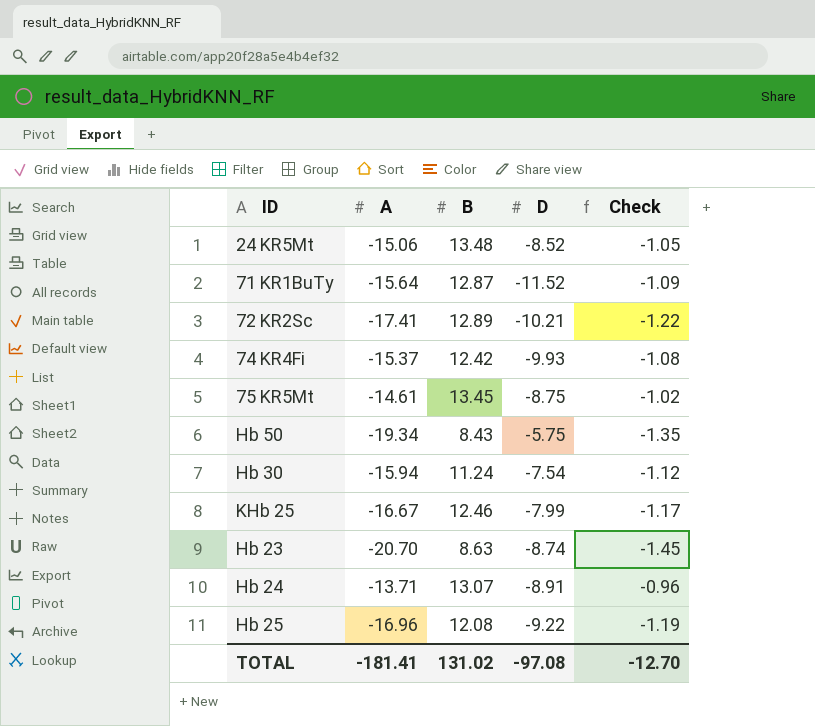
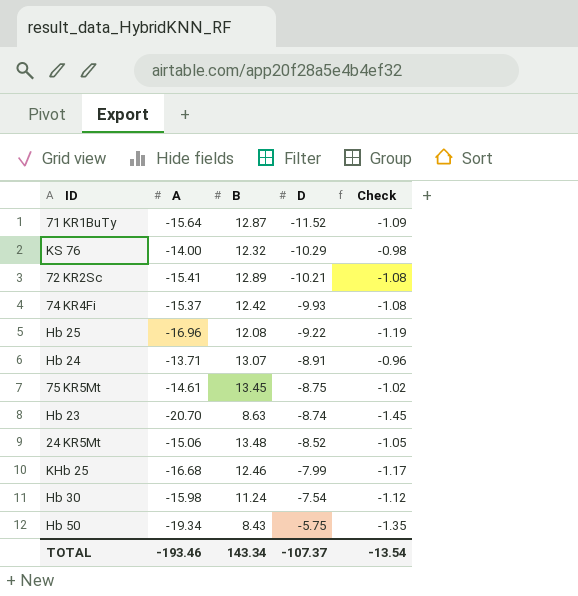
row order: none -> D ascending
row KS 76: none -> -14.00 | 12.32 | -10.29 | -0.98
72 KR2Sc | A: -17.41 -> -15.41
72 KR2Sc | Check: -1.22 -> -1.08
KHb 25 | A: -16.67 -> -16.68
Hb 30 | A: -15.94 -> -15.98
TOTAL | A: -181.41 -> -193.46
TOTAL | B: 131.02 -> 143.34
TOTAL | D: -97.08 -> -107.37
TOTAL | Check: -12.70 -> -13.54

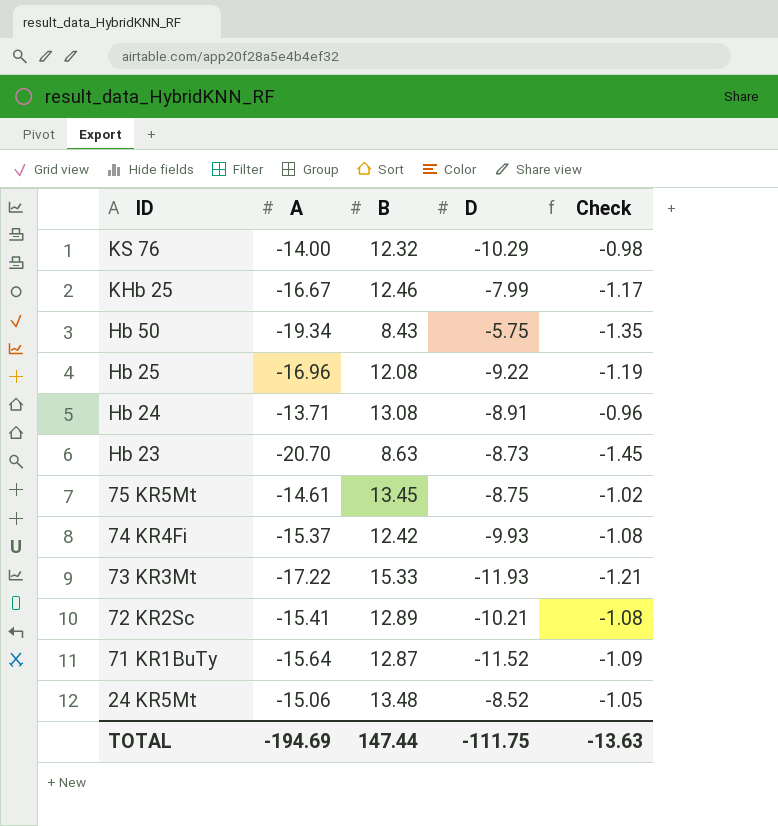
row order: D ascending -> ID descending
row Hb 30: -15.98 | 11.24 | -7.54 | -1.12 -> none
KHb 25 | A: -16.68 -> -16.67
Hb 24 | B: 13.07 -> 13.08
Hb 23 | D: -8.74 -> -8.73
row 73 KR3Mt: none -> -17.22 | 15.33 | -11.93 | -1.21
TOTAL | A: -193.46 -> -194.69
TOTAL | B: 143.34 -> 147.44
TOTAL | D: -107.37 -> -111.75
TOTAL | Check: -13.54 -> -13.63

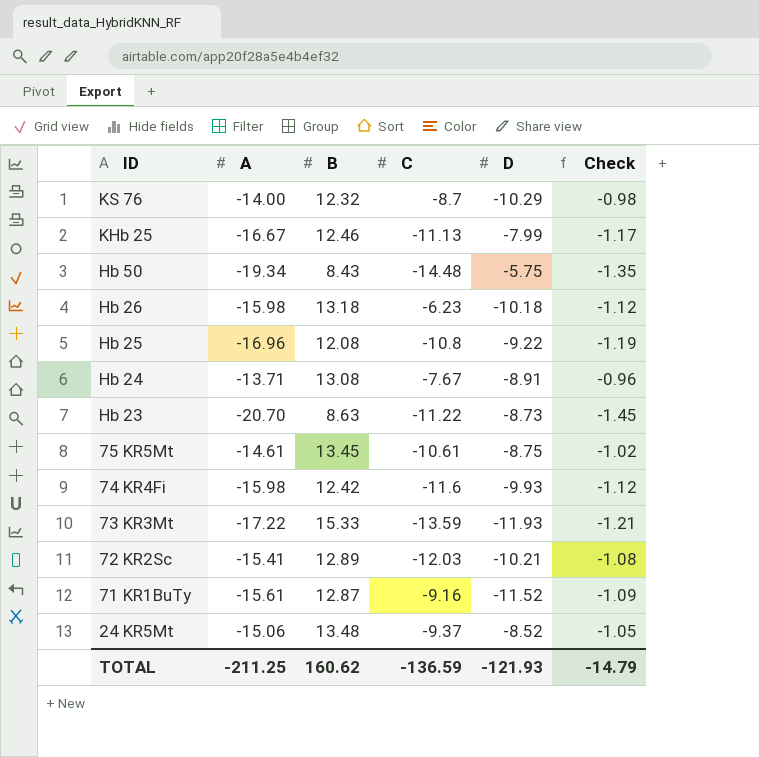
column C | position: none -> 4
row Hb 26: none -> -15.98 | 13.18 | -6.23 | -10.18 | -1.12
74 KR4Fi | A: -15.37 -> -15.98
74 KR4Fi | Check: -1.08 -> -1.12
71 KR1BuTy | A: -15.64 -> -15.61
TOTAL | A: -194.69 -> -211.25
TOTAL | B: 147.44 -> 160.62
TOTAL | D: -111.75 -> -121.93
TOTAL | Check: -13.63 -> -14.79

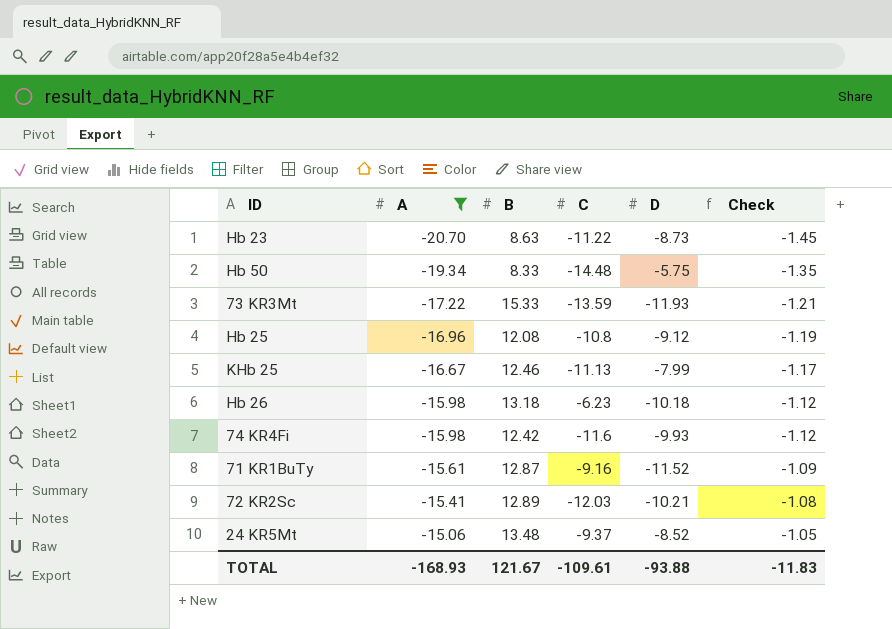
filter: none -> A <= -15.06
row order: ID descending -> A ascending
Hb 50 | B: 8.43 -> 8.33
Hb 25 | D: -9.22 -> -9.12
TOTAL | A: -211.25 -> -168.93
TOTAL | B: 160.62 -> 121.67
TOTAL | C: -136.59 -> -109.61
TOTAL | D: -121.93 -> -93.88
TOTAL | Check: -14.79 -> -11.83

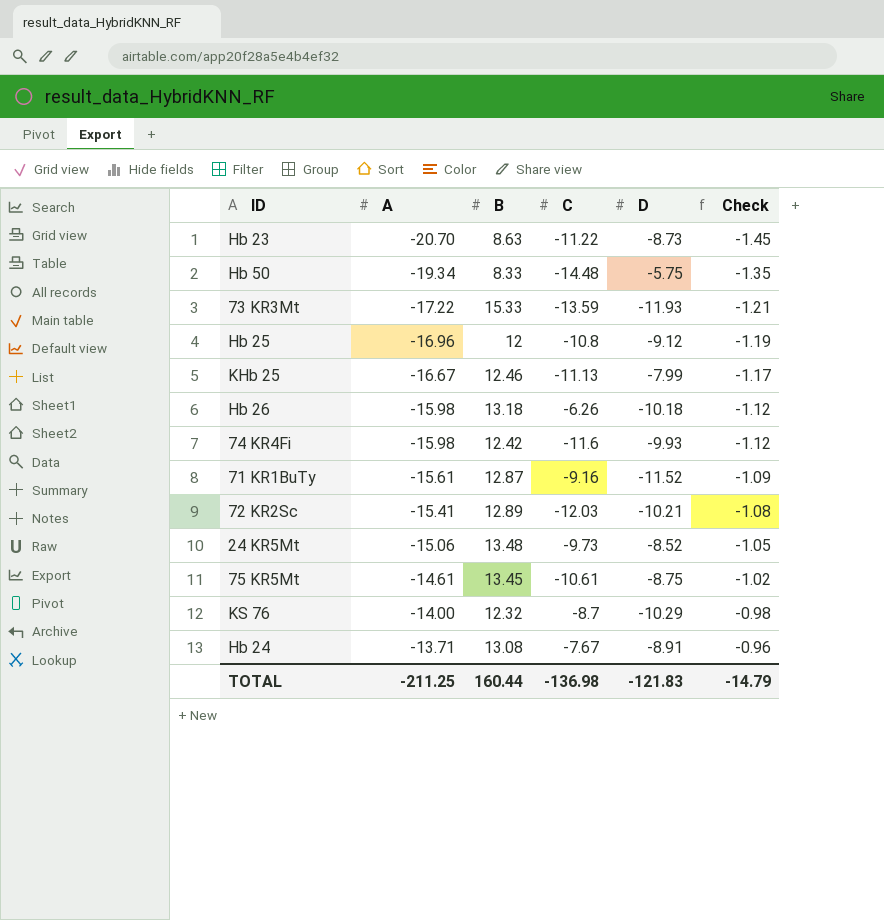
filter: A <= -15.06 -> none
Hb 25 | B: 12.08 -> 12
Hb 26 | C: -6.23 -> -6.26
24 KR5Mt | C: -9.37 -> -9.73
TOTAL | A: -168.93 -> -211.25
TOTAL | B: 121.67 -> 160.44
TOTAL | C: -109.61 -> -136.98
TOTAL | D: -93.88 -> -121.83
TOTAL | Check: -11.83 -> -14.79

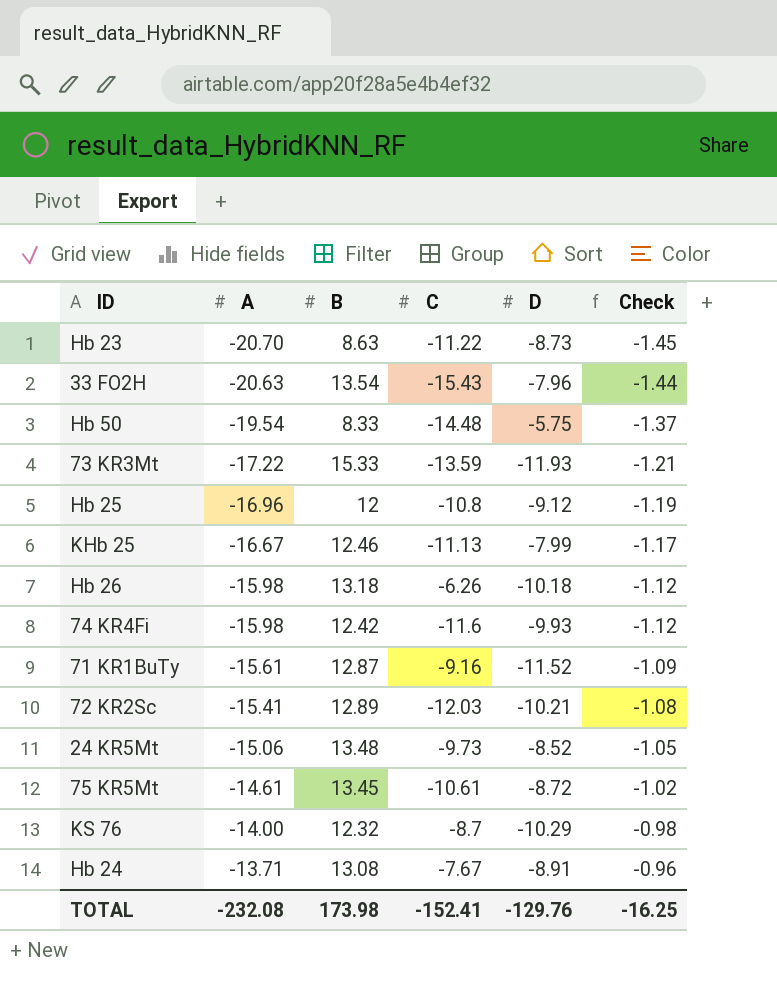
row 33 FO2H: none -> -20.63 | 13.54 | -15.43 | -7.96 | -1.44
Hb 50 | A: -19.34 -> -19.54
Hb 50 | Check: -1.35 -> -1.37
75 KR5Mt | D: -8.75 -> -8.72
TOTAL | A: -211.25 -> -232.08
TOTAL | B: 160.44 -> 173.98
TOTAL | C: -136.98 -> -152.41
TOTAL | D: -121.83 -> -129.76
TOTAL | Check: -14.79 -> -16.25

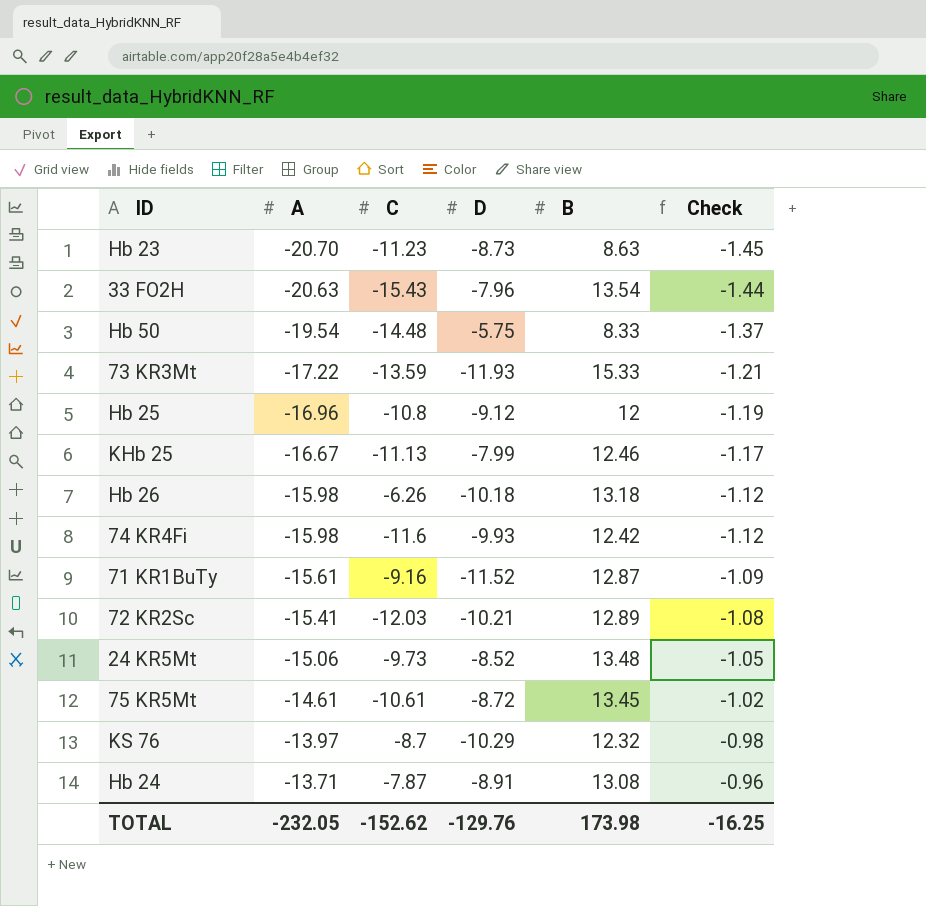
column B | position: 3 -> 5
Hb 23 | C: -11.22 -> -11.23
KS 76 | A: -14.00 -> -13.97
Hb 24 | C: -7.67 -> -7.87
TOTAL | A: -232.08 -> -232.05
TOTAL | C: -152.41 -> -152.62

